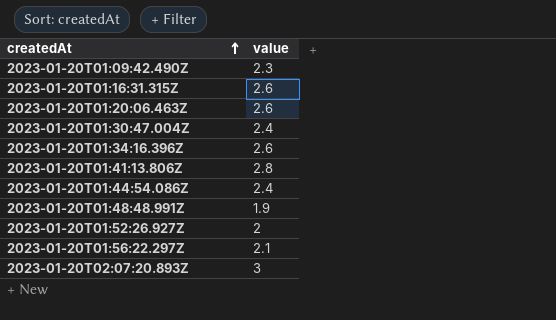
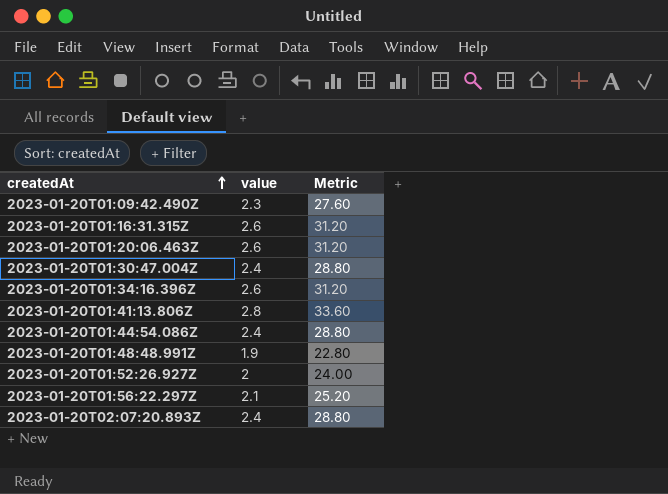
column Metric | formula: none -> [value] * 12
2023-01-20T02:07:20.893Z | value: 3 -> 2.4

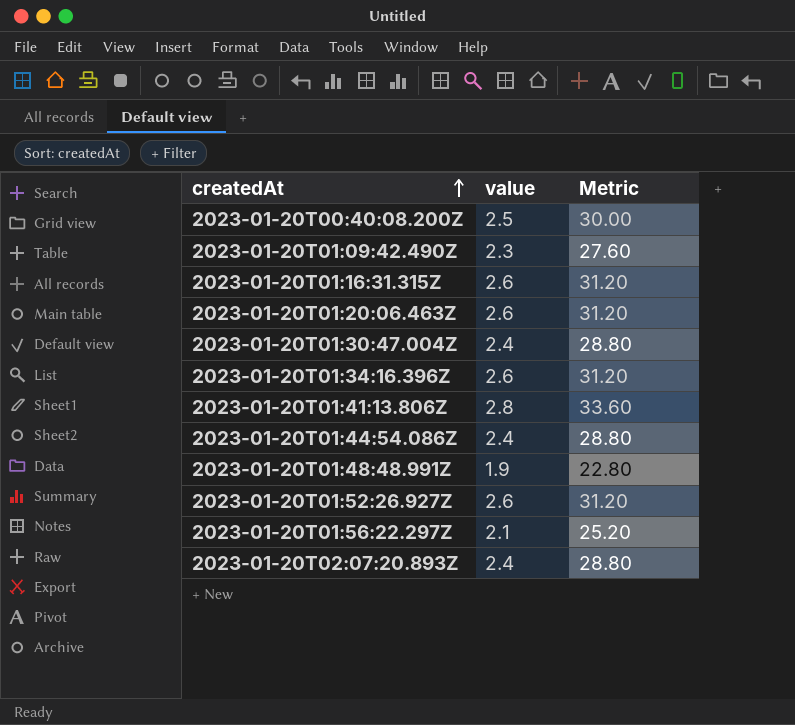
row 2023-01-20T00:40:08.200Z: none -> 2.5 | 30.00
2023-01-20T01:52:26.927Z | value: 2 -> 2.6
2023-01-20T01:52:26.927Z | Metric: 24.00 -> 31.20

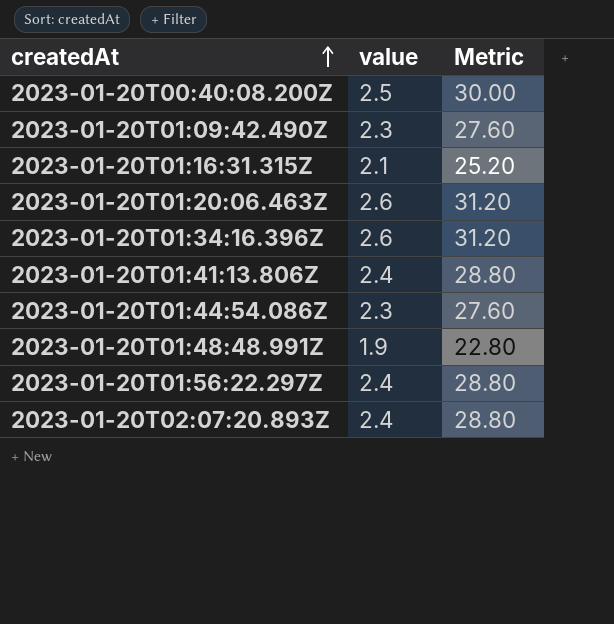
row 2023-01-20T01:30:47.004Z: 2.4 | 28.80 -> none
row 2023-01-20T01:52:26.927Z: 2.6 | 31.20 -> none
2023-01-20T01:16:31.315Z | value: 2.6 -> 2.1
2023-01-20T01:16:31.315Z | Metric: 31.20 -> 25.20
2023-01-20T01:41:13.806Z | value: 2.8 -> 2.4
2023-01-20T01:41:13.806Z | Metric: 33.60 -> 28.80
2023-01-20T01:44:54.086Z | value: 2.4 -> 2.3
2023-01-20T01:44:54.086Z | Metric: 28.80 -> 27.60
2023-01-20T01:56:22.297Z | value: 2.1 -> 2.4
2023-01-20T01:56:22.297Z | Metric: 25.20 -> 28.80

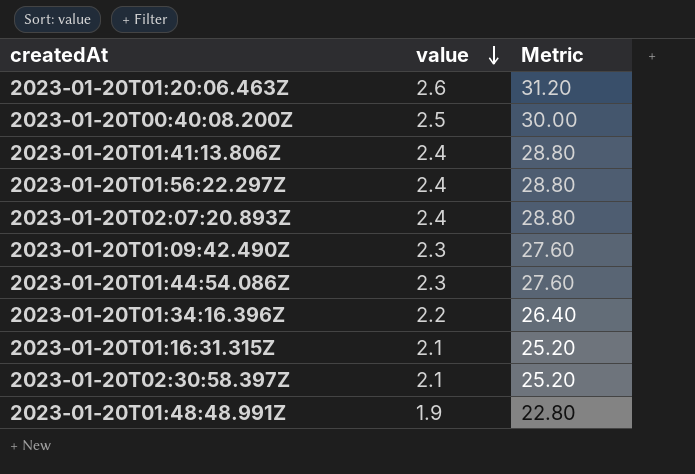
row order: createdAt ascending -> value descending
2023-01-20T01:34:16.396Z | value: 2.6 -> 2.2
2023-01-20T01:34:16.396Z | Metric: 31.20 -> 26.40
row 2023-01-20T02:30:58.397Z: none -> 2.1 | 25.20

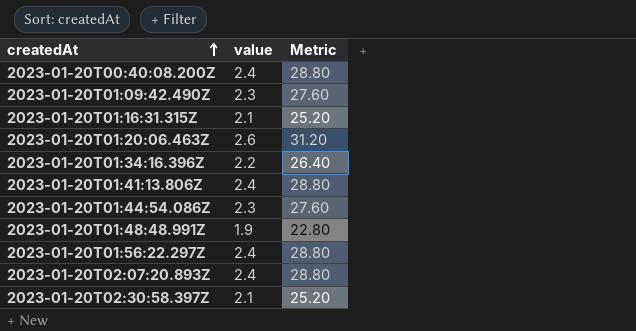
row order: value descending -> createdAt ascending
2023-01-20T00:40:08.200Z | value: 2.5 -> 2.4
2023-01-20T00:40:08.200Z | Metric: 30.00 -> 28.80

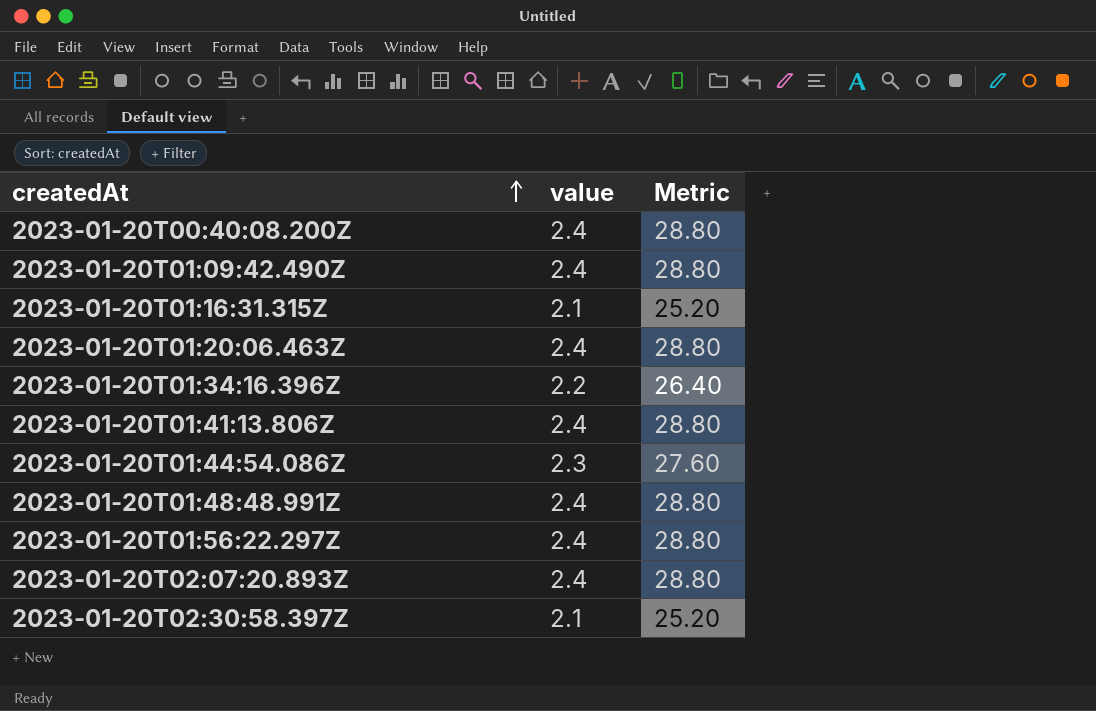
2023-01-20T01:09:42.490Z | value: 2.3 -> 2.4
2023-01-20T01:09:42.490Z | Metric: 27.60 -> 28.80
2023-01-20T01:20:06.463Z | value: 2.6 -> 2.4
2023-01-20T01:20:06.463Z | Metric: 31.20 -> 28.80
2023-01-20T01:48:48.991Z | value: 1.9 -> 2.4
2023-01-20T01:48:48.991Z | Metric: 22.80 -> 28.80

